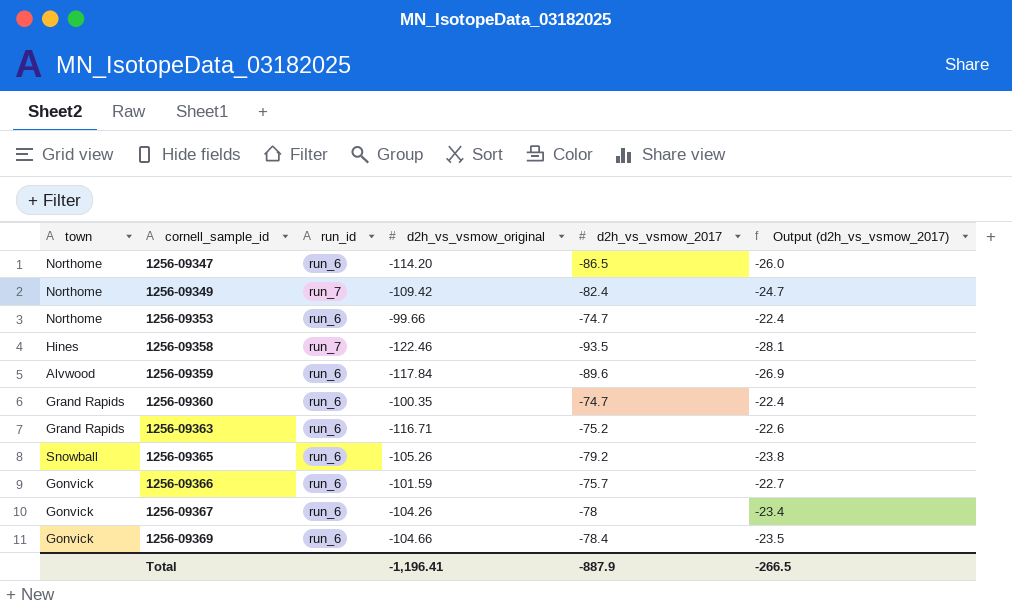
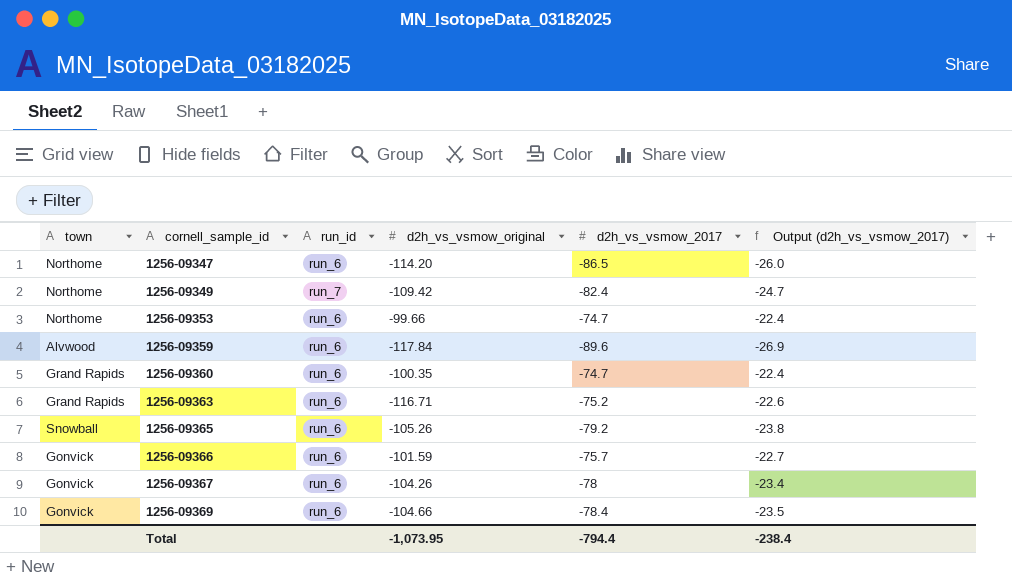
row 1256-09358: Hines | run_7 | -122.46 | -93.5 | -28.1 -> none
Total | d2h_vs_vsmow_original: -1,196.41 -> -1,073.95
Total | d2h_vs_vsmow_2017: -887.9 -> -794.4
Total | Output (d2h_vs_vsmow_2017): -266.5 -> -238.4

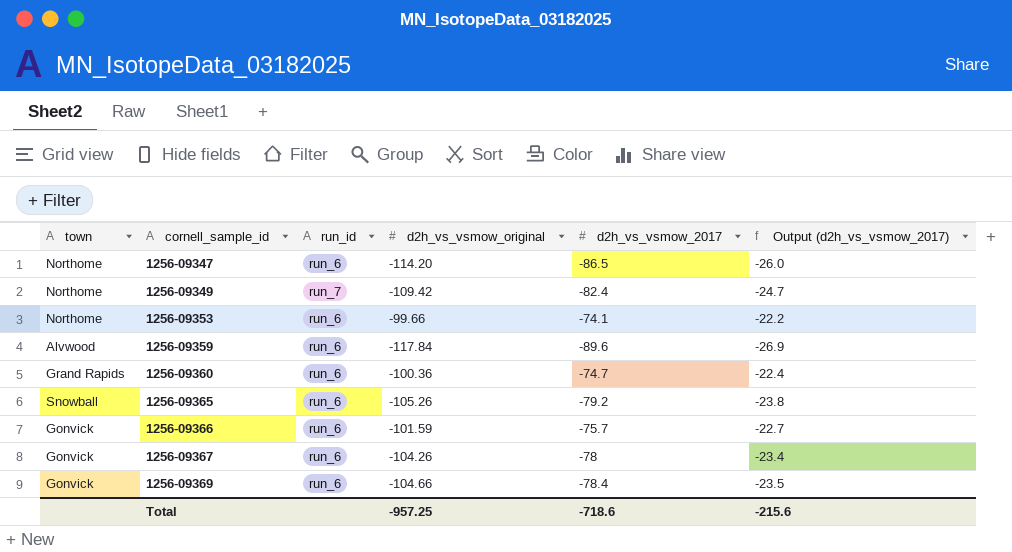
row 1256-09363: Grand Rapids | run_6 | -116.71 | -75.2 | -22.6 -> none
1256-09353 | d2h_vs_vsmow_2017: -74.7 -> -74.1
1256-09353 | Output (d2h_vs_vsmow_2017): -22.4 -> -22.2
1256-09360 | d2h_vs_vsmow_original: -100.35 -> -100.36
Total | d2h_vs_vsmow_original: -1,073.95 -> -957.25
Total | d2h_vs_vsmow_2017: -794.4 -> -718.6
Total | Output (d2h_vs_vsmow_2017): -238.4 -> -215.6

